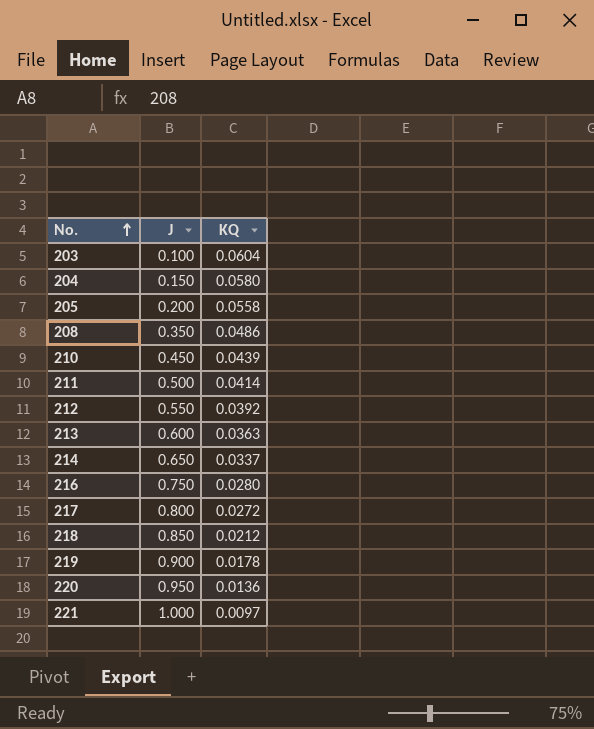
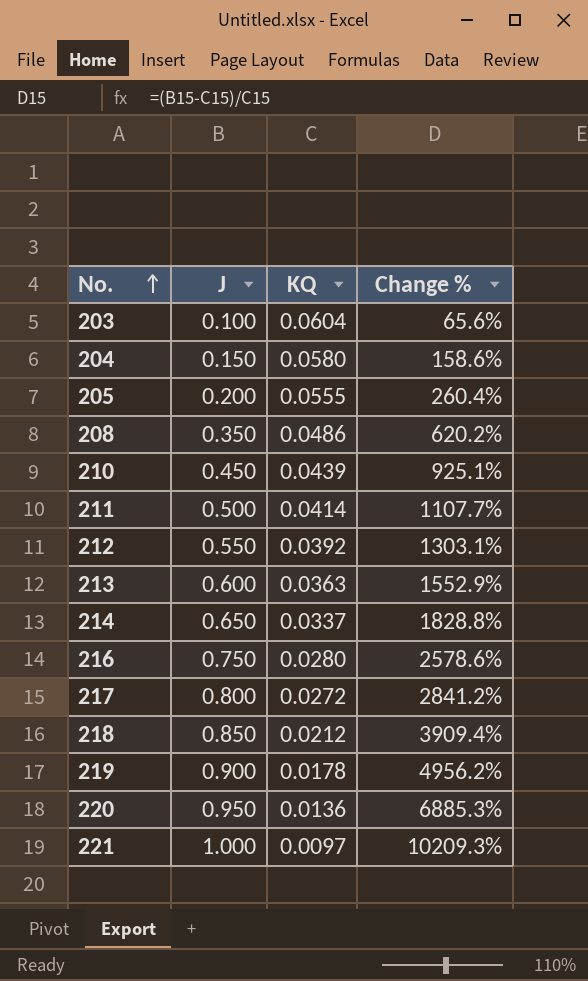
column Change % | formula: none -> ([J] - [KQ]) / [KQ]
205 | KQ: 0.0558 -> 0.0555

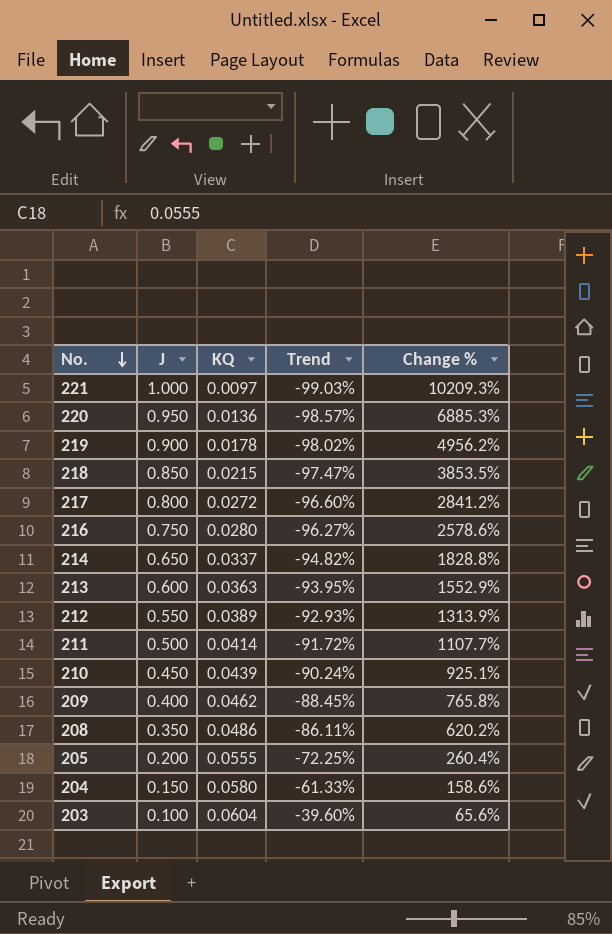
row order: No. ascending -> No. descending
column Trend | formula: none -> ([KQ] - [J]) / [J]
218 | KQ: 0.0212 -> 0.0215
218 | Change %: 3909.4% -> 3853.5%
212 | KQ: 0.0392 -> 0.0389
212 | Change %: 1303.1% -> 1313.9%
row 209: none -> 0.400 | 0.0462 | -88.45% | 765.8%

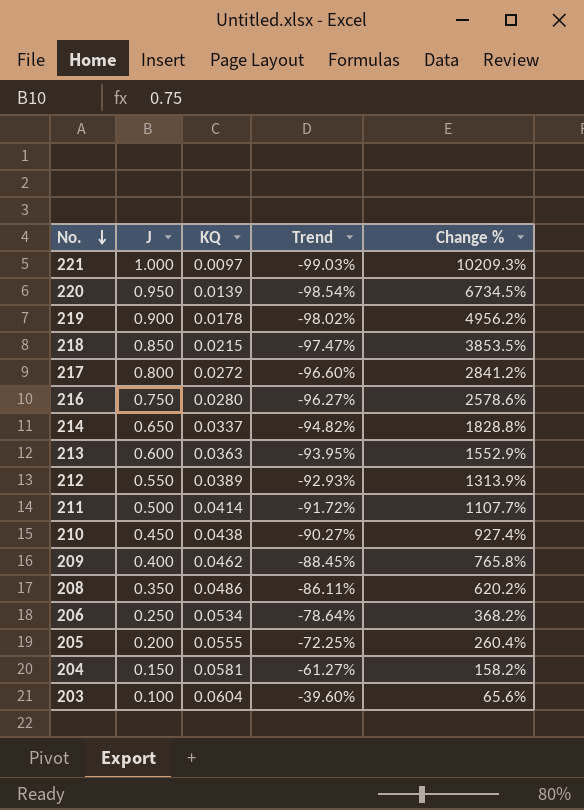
220 | KQ: 0.0136 -> 0.0139
220 | Trend: -98.57% -> -98.54%
220 | Change %: 6885.3% -> 6734.5%
210 | KQ: 0.0439 -> 0.0438
210 | Trend: -90.24% -> -90.27%
210 | Change %: 925.1% -> 927.4%
row 206: none -> 0.250 | 0.0534 | -78.64% | 368.2%
204 | KQ: 0.0580 -> 0.0581
204 | Trend: -61.33% -> -61.27%
204 | Change %: 158.6% -> 158.2%

